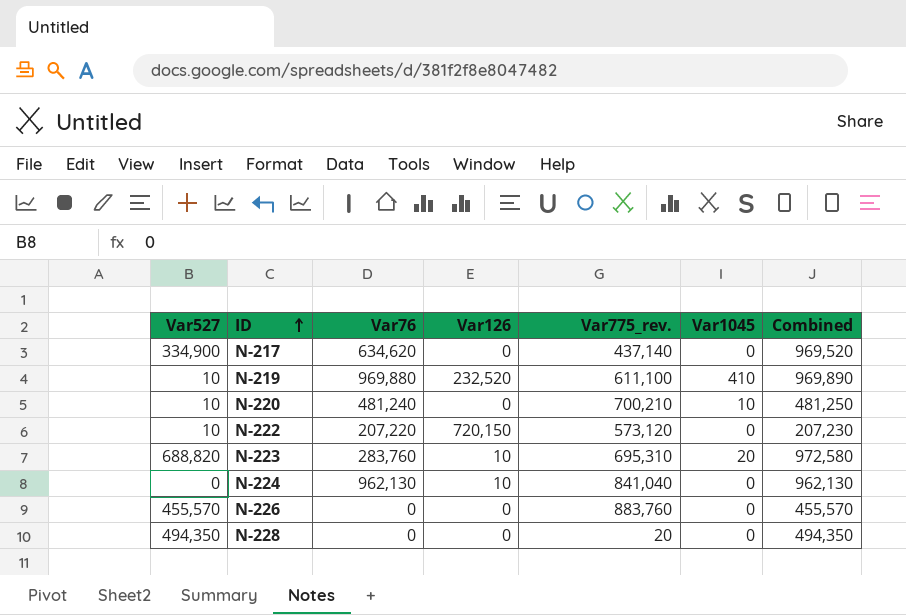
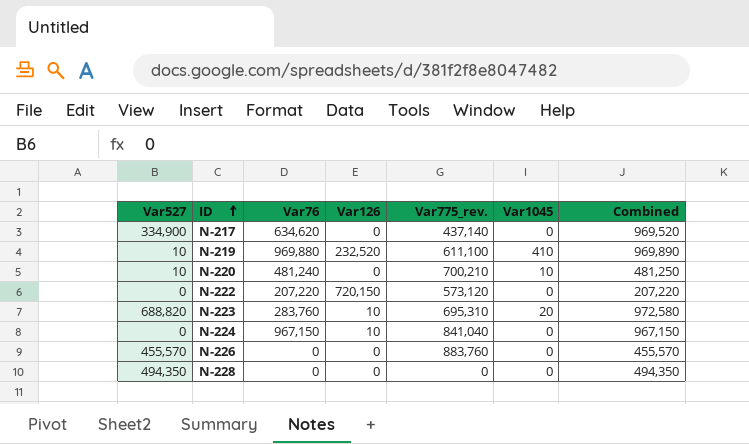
N-222 | Var527: 10 -> 0
N-222 | Combined: 207,230 -> 207,220
N-224 | Var76: 962,130 -> 967,150
N-224 | Combined: 962,130 -> 967,150
N-228 | Var775_rev.: 20 -> 0

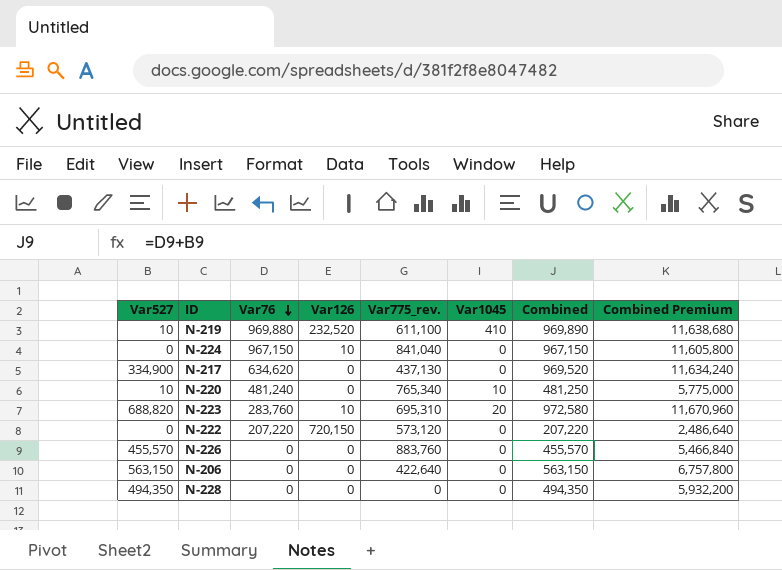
row order: ID ascending -> Var76 descending
column Combined Premium | formula: none -> [Combined] * 12
N-217 | Var775_rev.: 437,140 -> 437,130
N-220 | Var775_rev.: 700,210 -> 765,340
row N-206: none -> 563,150 | 0 | 0 | 422,640 | 0 | 563,150 | 6,757,800

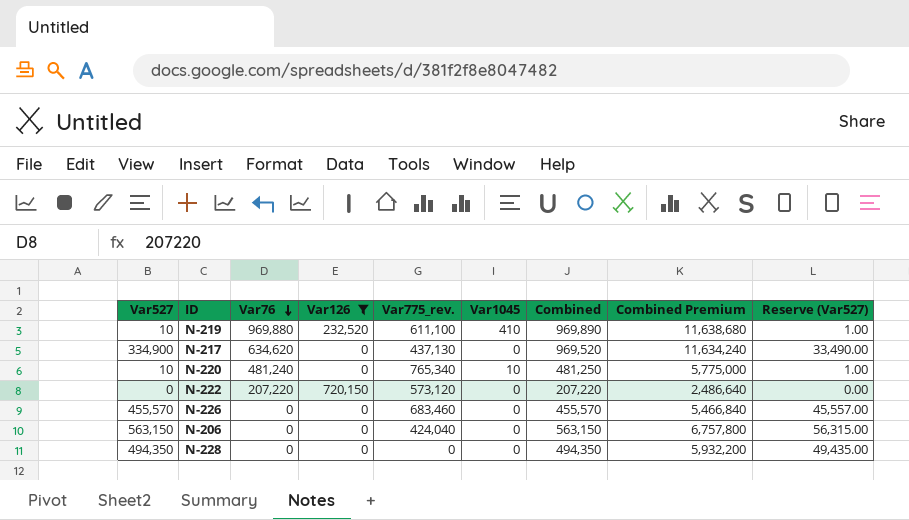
filter: none -> Var126 != 10
column Reserve (Var527) | formula: none -> [Var527] * 0.1
N-226 | Var775_rev.: 883,760 -> 683,460
N-206 | Var775_rev.: 422,640 -> 424,040

